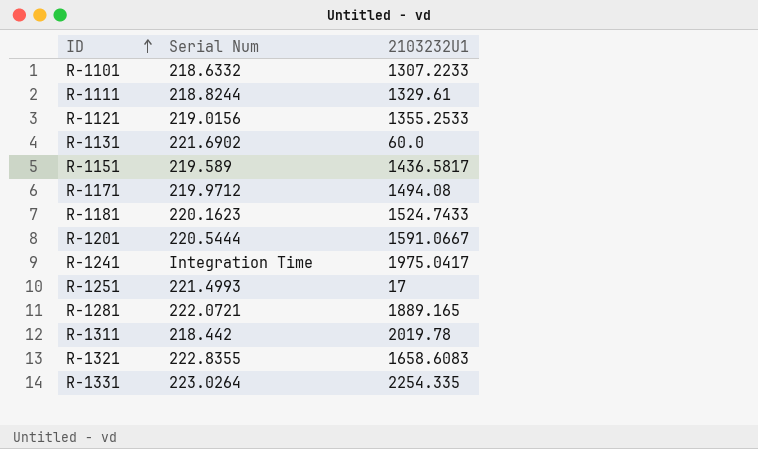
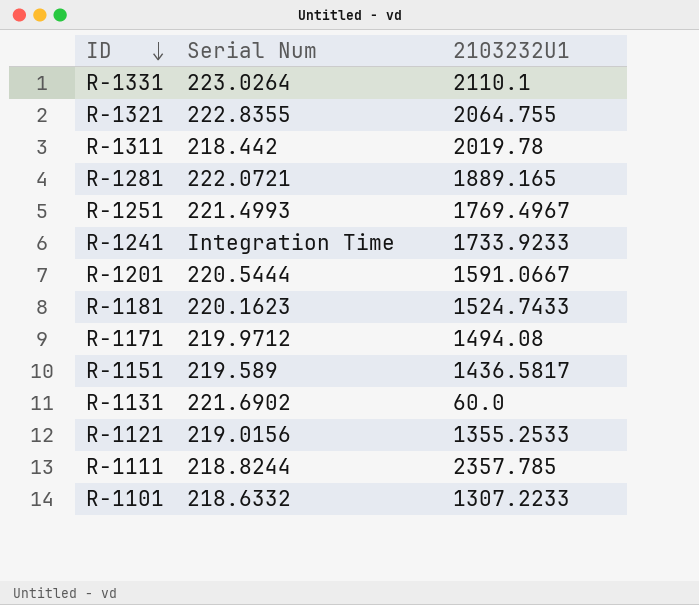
row order: ID ascending -> ID descending
R-1331 | 2103232U1: 2254.335 -> 2110.1
R-1321 | 2103232U1: 1658.6083 -> 2064.755
R-1251 | 2103232U1: 17 -> 1769.4967
R-1241 | 2103232U1: 1975.0417 -> 1733.9233
R-1111 | 2103232U1: 1329.61 -> 2357.785

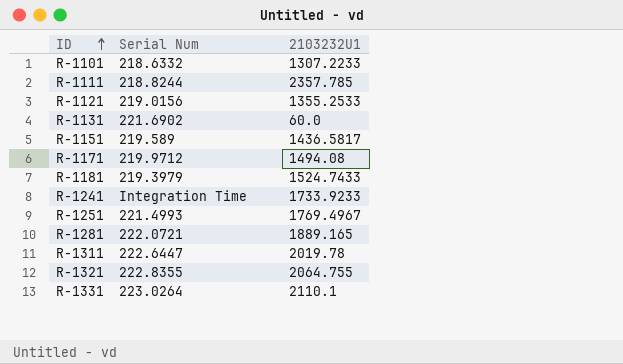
row order: ID descending -> ID ascending
row R-1201: 220.5444 | 1591.0667 -> none
R-1181 | Serial Num: 220.1623 -> 219.3979
R-1311 | Serial Num: 218.442 -> 222.6447

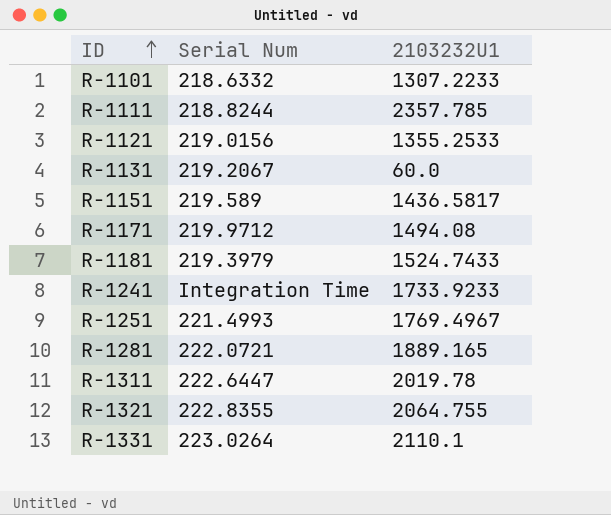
R-1131 | Serial Num: 221.6902 -> 219.2067

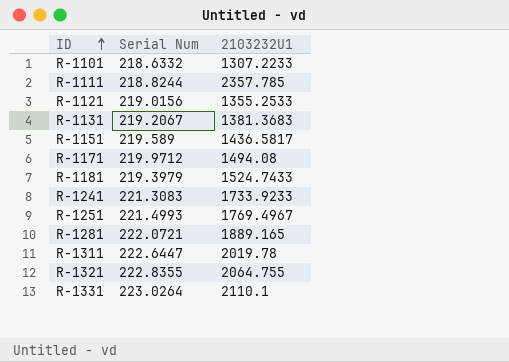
R-1131 | 2103232U1: 60.0 -> 1381.3683
R-1241 | Serial Num: Integration Time -> 221.3083

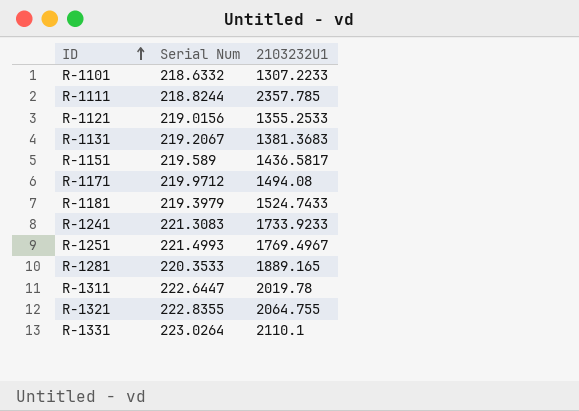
R-1281 | Serial Num: 222.0721 -> 220.3533

